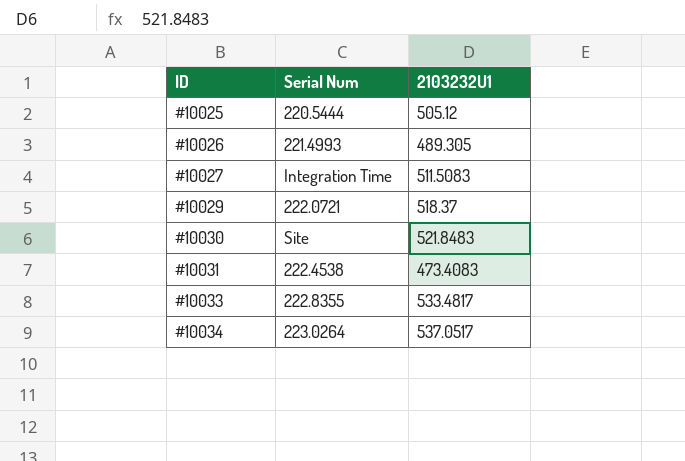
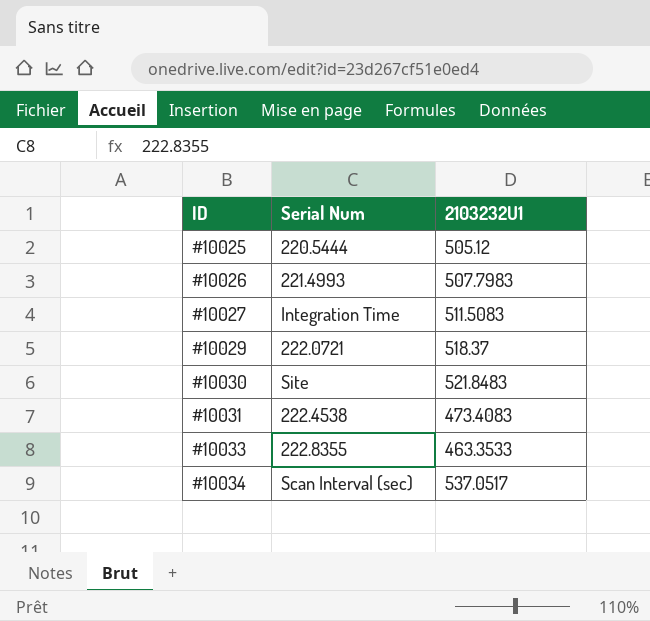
#10026 | 2103232U1: 489.305 -> 507.7983
#10033 | 2103232U1: 533.4817 -> 463.3533
#10034 | Serial Num: 223.0264 -> Scan Interval (sec)

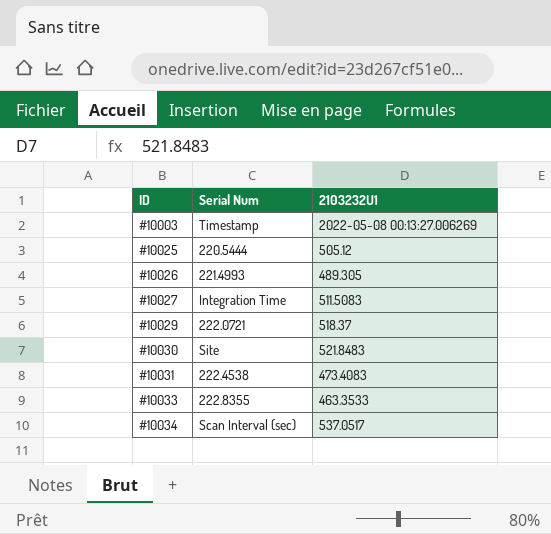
row #10003: none -> Timestamp | 2022-05-08 00:13:27.006269
#10026 | 2103232U1: 507.7983 -> 489.305

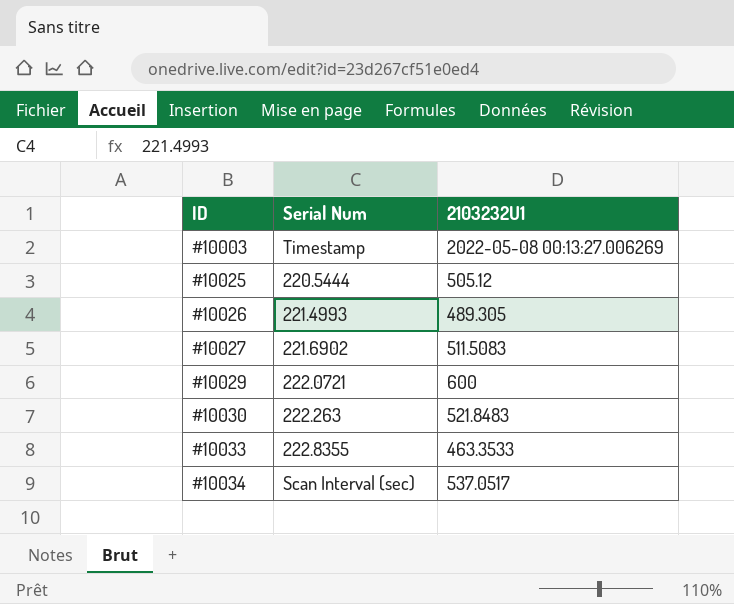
row #10031: 222.4538 | 473.4083 -> none
#10027 | Serial Num: Integration Time -> 221.6902
#10029 | 2103232U1: 518.37 -> 600
#10030 | Serial Num: Site -> 222.263

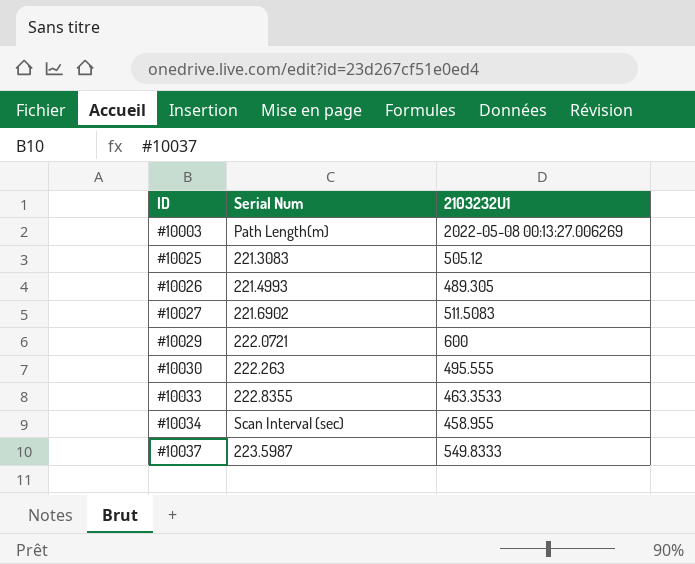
#10003 | Serial Num: Timestamp -> Path Length(m)
#10025 | Serial Num: 220.5444 -> 221.3083
#10030 | 2103232U1: 521.8483 -> 495.555
#10034 | 2103232U1: 537.0517 -> 458.955
row #10037: none -> 223.5987 | 549.8333

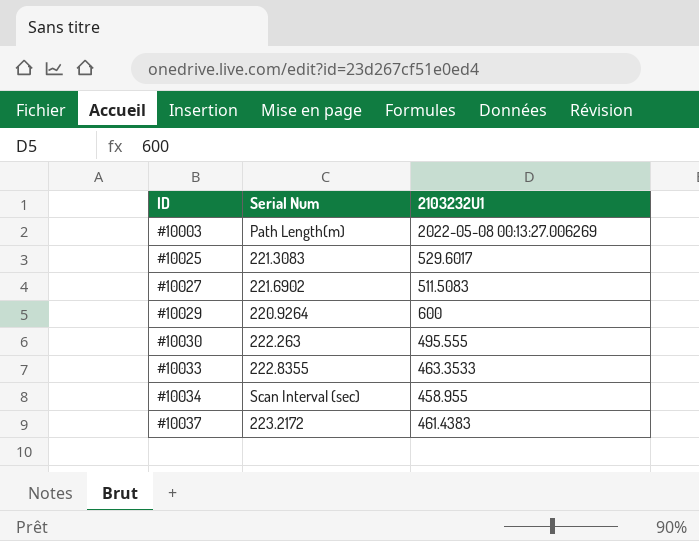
row #10026: 221.4993 | 489.305 -> none
#10025 | 2103232U1: 505.12 -> 529.6017
#10029 | Serial Num: 222.0721 -> 220.9264
#10037 | Serial Num: 223.5987 -> 223.2172
#10037 | 2103232U1: 549.8333 -> 461.4383

